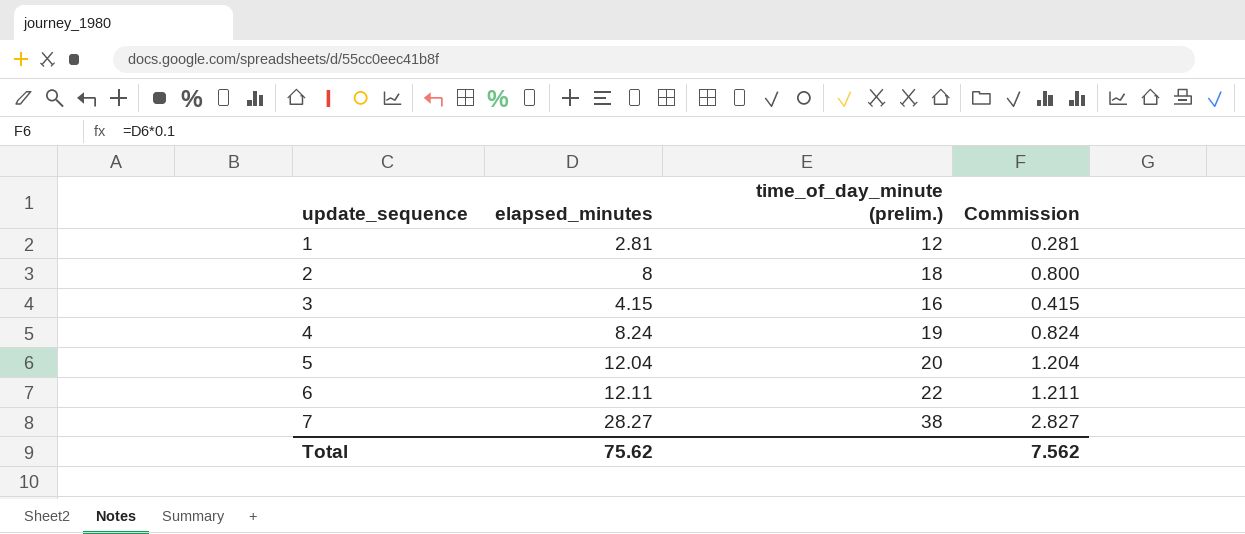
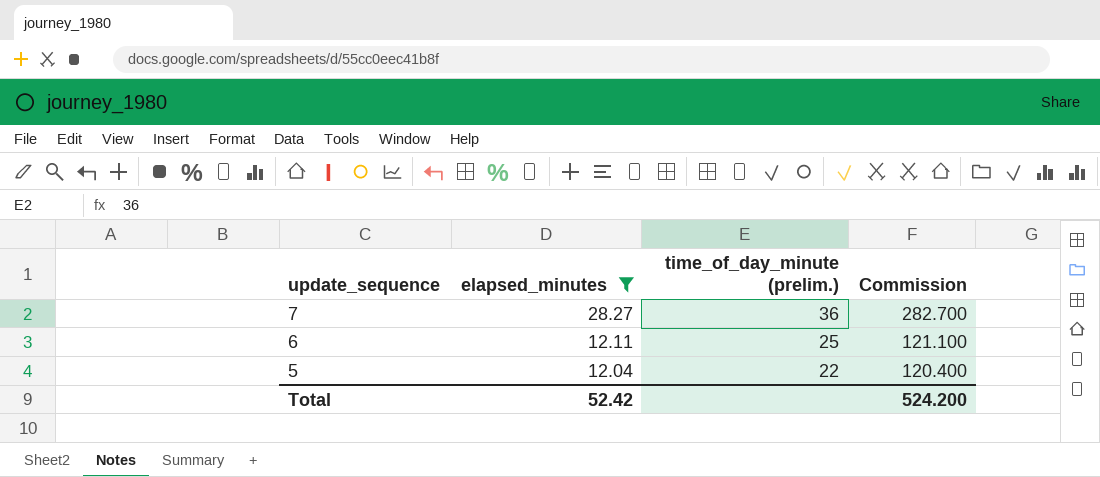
filter: none -> elapsed_minutes >= 12.04
row order: update_sequence ascending -> update_sequence descending
column Commission | formula: [elapsed_minutes] * 0.1 -> [elapsed_minutes] * 10
7 | time_of_day_minute (prelim.): 38 -> 36
6 | time_of_day_minute (prelim.): 22 -> 25
5 | time_of_day_minute (prelim.): 20 -> 22
Total | elapsed_minutes: 75.62 -> 52.42
Total | Commission: 7.562 -> 524.200

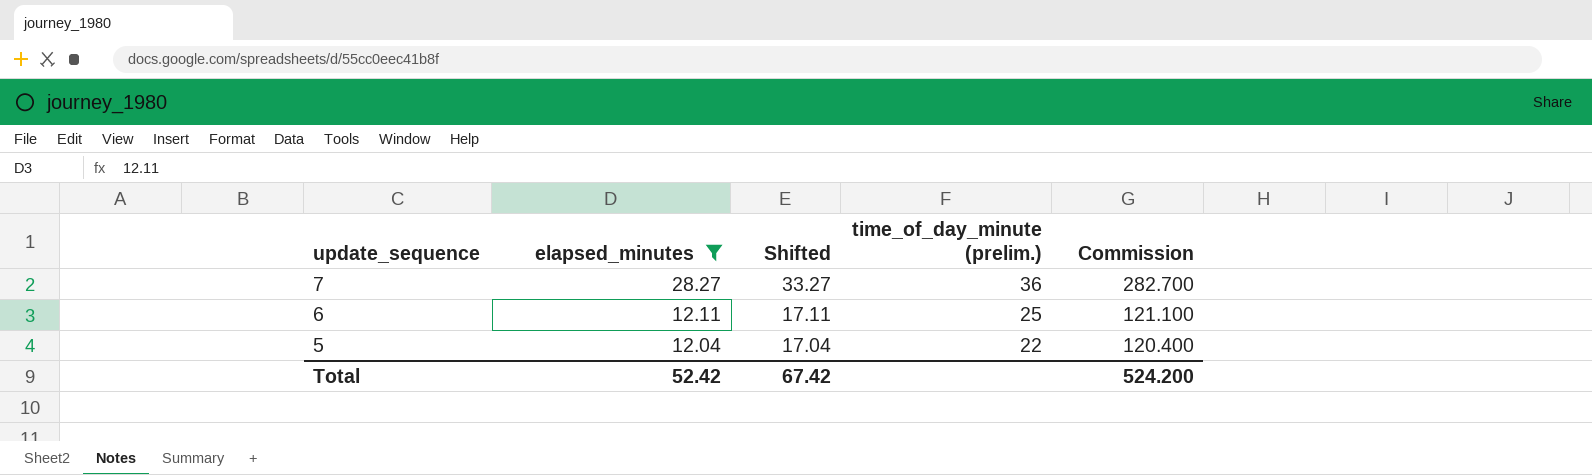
column Shifted | formula: none -> [elapsed_minutes] + 5

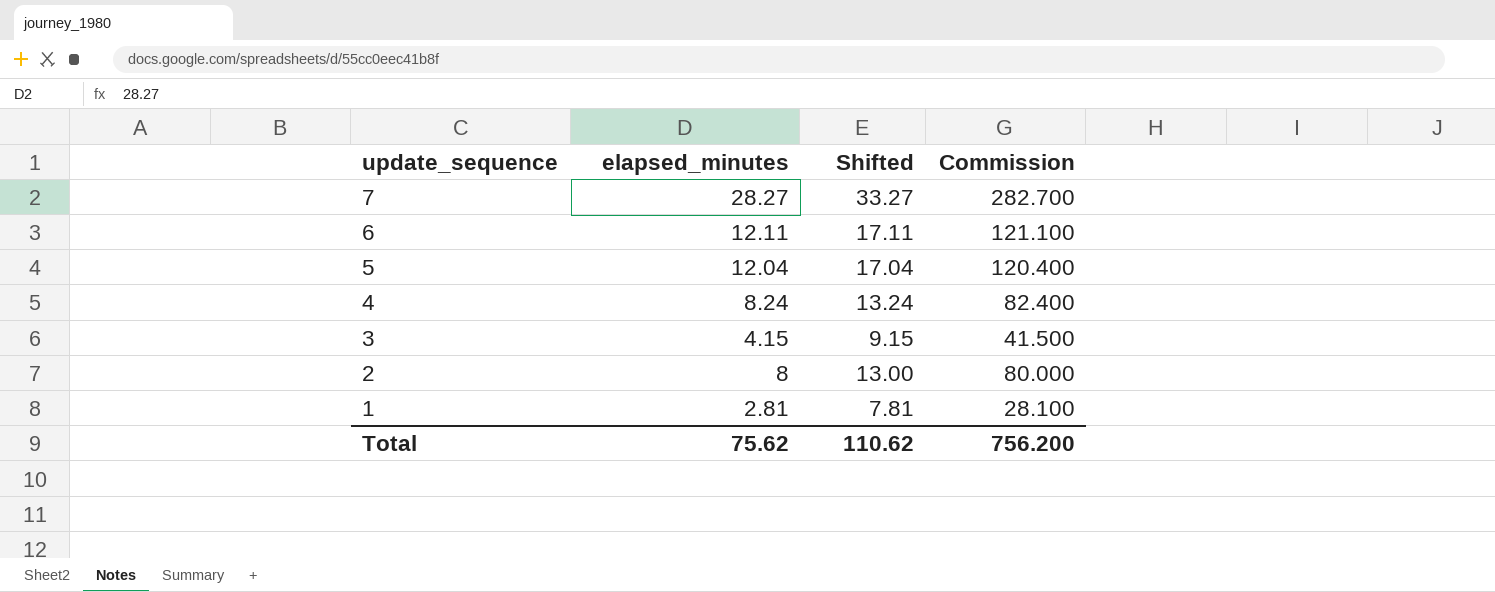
filter: elapsed_minutes >= 12.04 -> none
column time_of_day_minute (prelim.) | position: 4 -> none
Total | elapsed_minutes: 52.42 -> 75.62
Total | Shifted: 67.42 -> 110.62
Total | Commission: 524.200 -> 756.200

